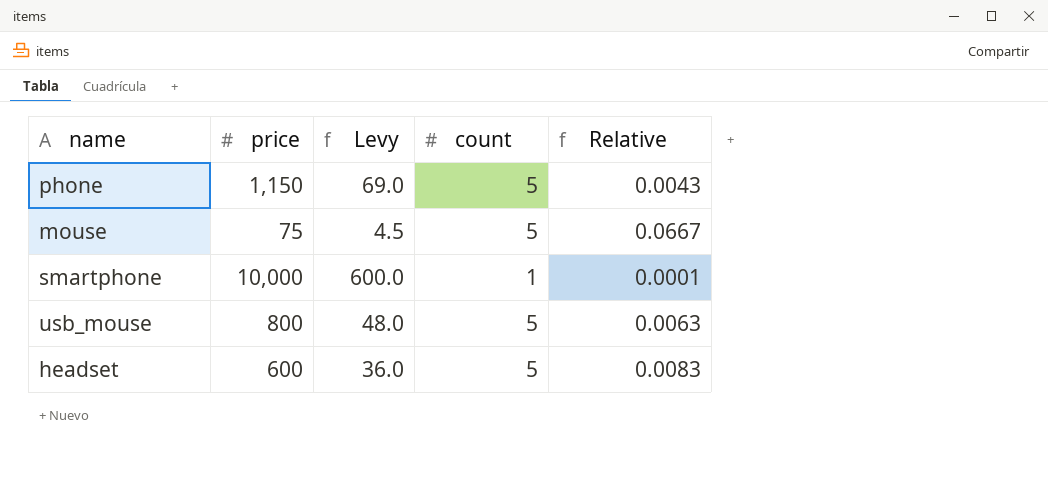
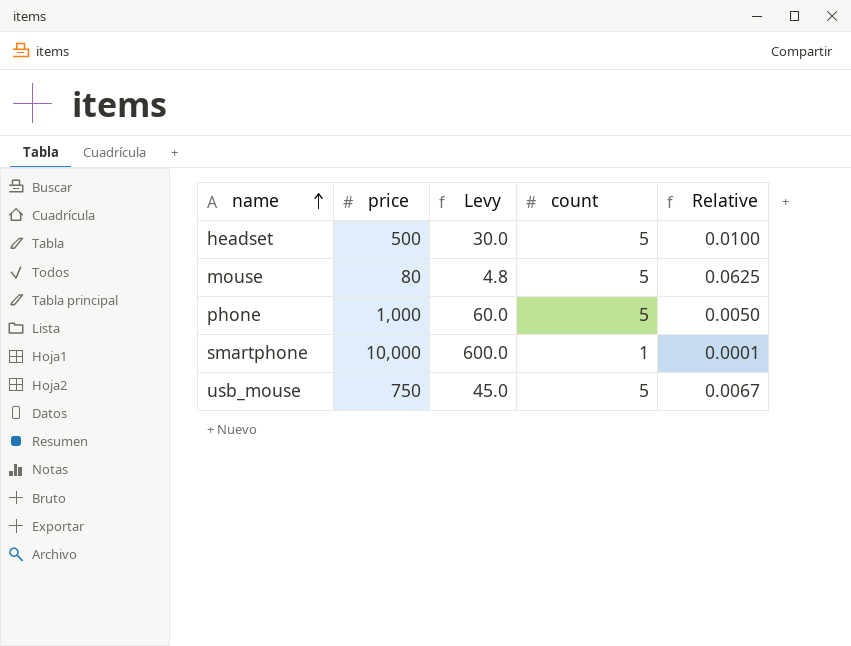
row order: none -> name ascending
headset | price: 600 -> 500
headset | Levy: 36.0 -> 30.0
headset | Relative: 0.0083 -> 0.0100
mouse | price: 75 -> 80
mouse | Levy: 4.5 -> 4.8
mouse | Relative: 0.0667 -> 0.0625
phone | price: 1,150 -> 1,000
phone | Levy: 69.0 -> 60.0
phone | Relative: 0.0043 -> 0.0050
usb_mouse | price: 800 -> 750
usb_mouse | Levy: 48.0 -> 45.0
usb_mouse | Relative: 0.0063 -> 0.0067

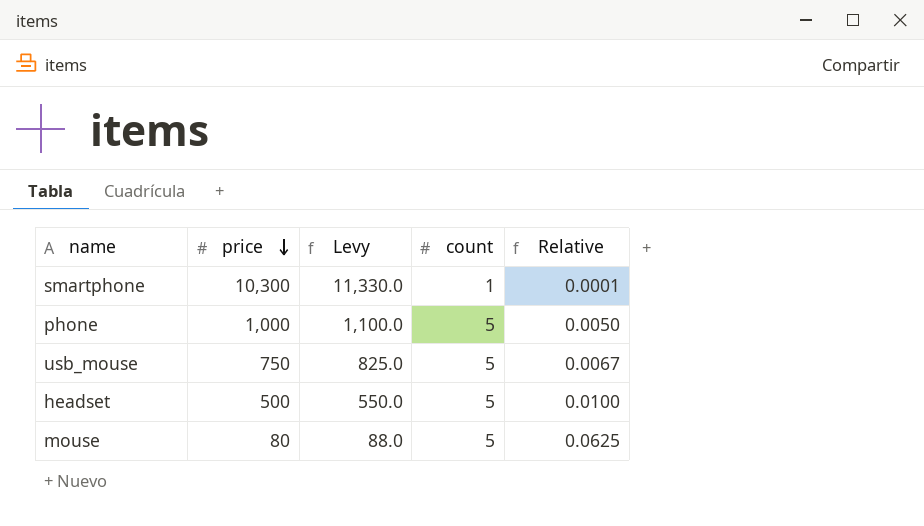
row order: name ascending -> price descending
column Levy | formula: [price] * 0.06 -> [price] * 1.1
smartphone | price: 10,000 -> 10,300

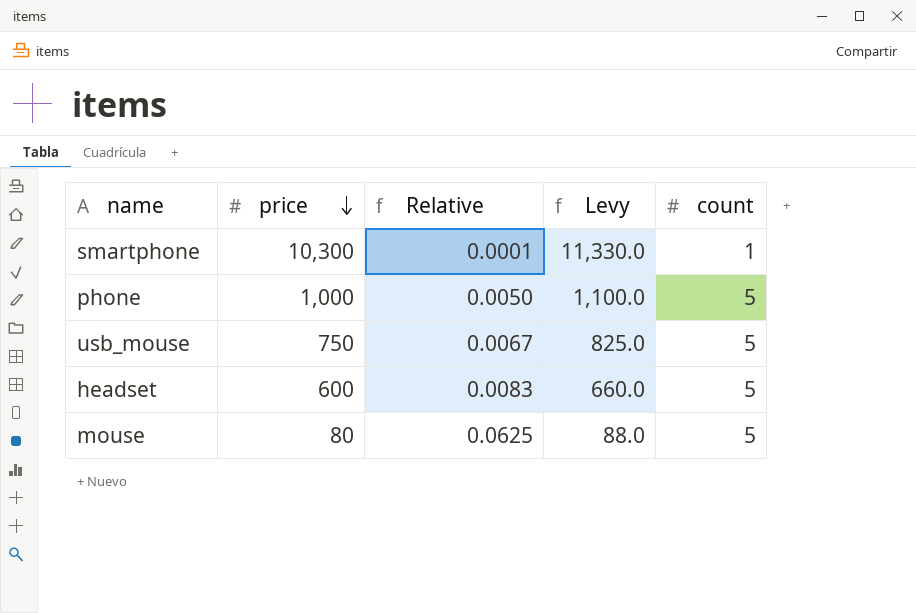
column Relative | position: 5 -> 3
headset | price: 500 -> 600
headset | Relative: 0.0100 -> 0.0083
headset | Levy: 550.0 -> 660.0

